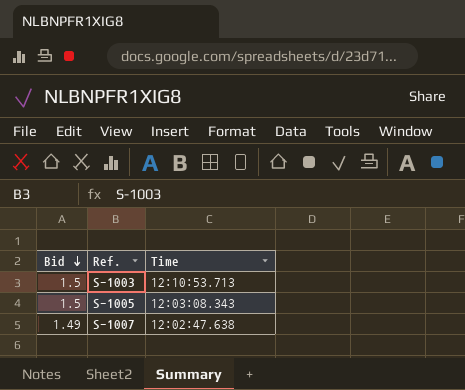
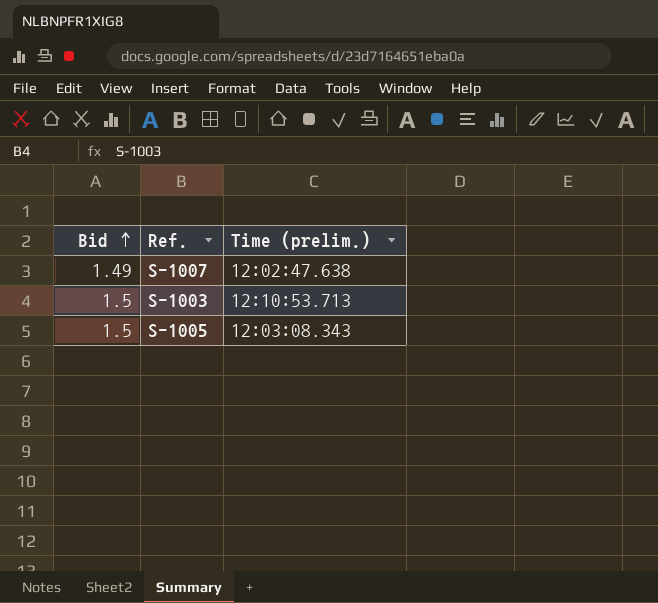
row order: Bid descending -> Bid ascending
column name: Time -> Time (prelim.)

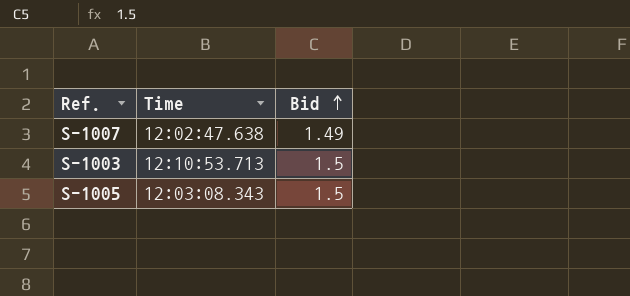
column name: Time (prelim.) -> Time
column Bid | position: 1 -> 3

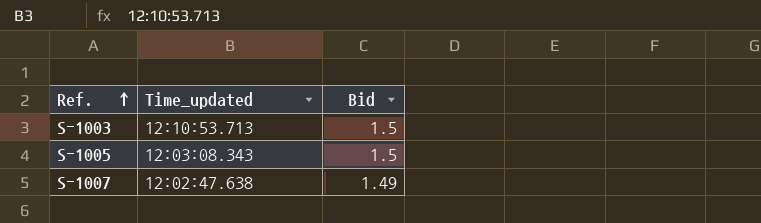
row order: Bid ascending -> Ref. ascending
column name: Time -> Time_updated

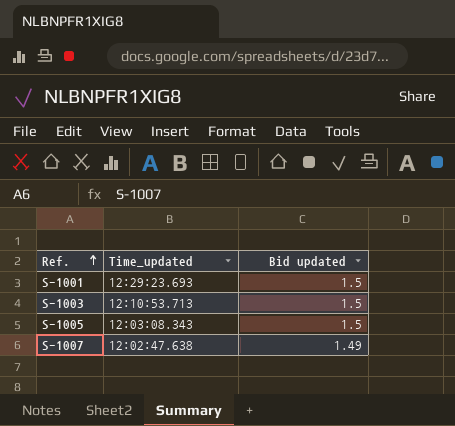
column name: Bid -> Bid updated
row S-1001: none -> 12:29:23.693 | 1.5

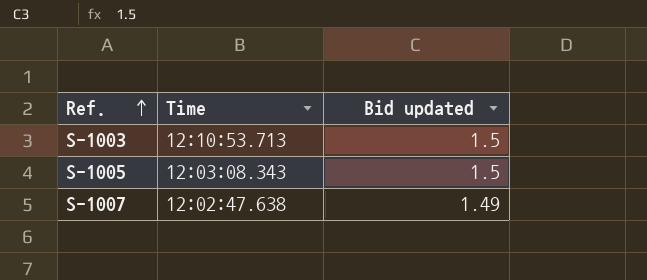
column name: Time_updated -> Time
row S-1001: 12:29:23.693 | 1.5 -> none

